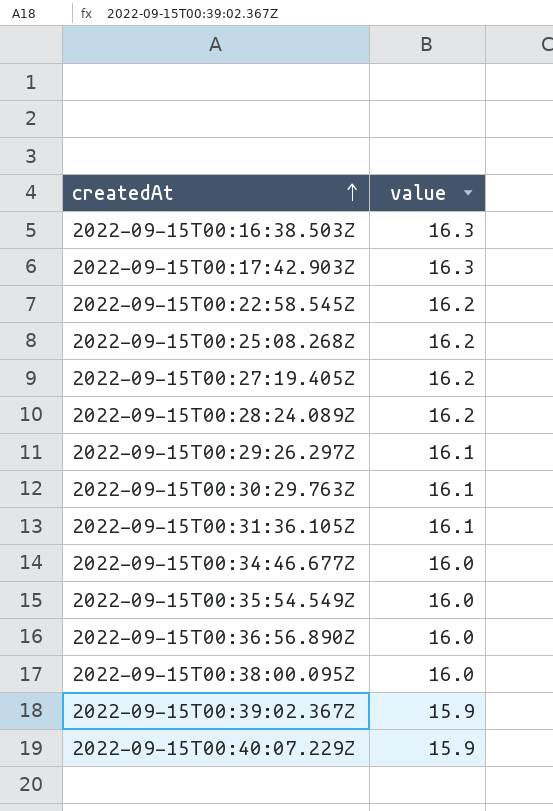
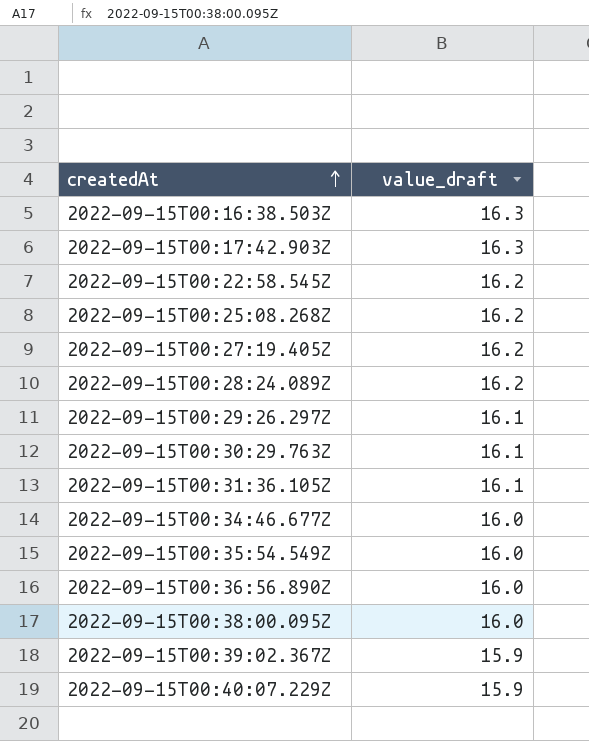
column name: value -> value_draft

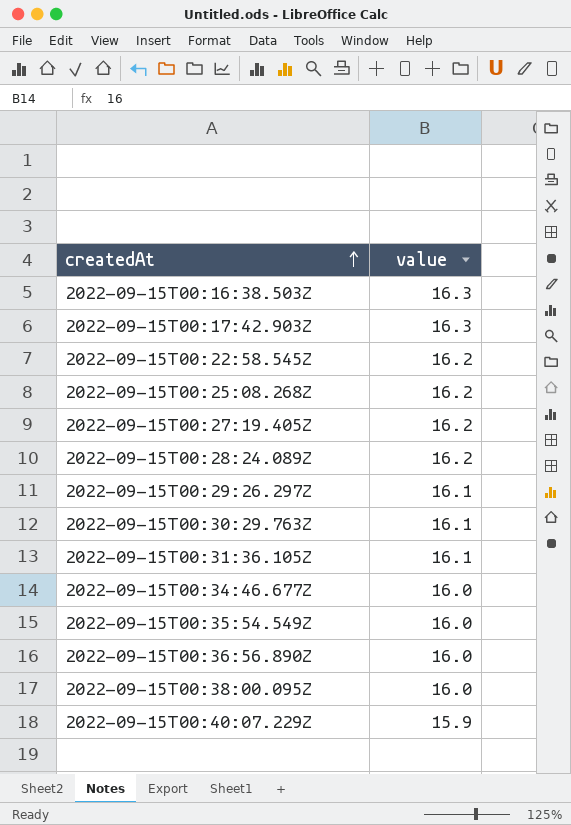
column name: value_draft -> value
row 2022-09-15T00:39:02.367Z: 15.9 -> none

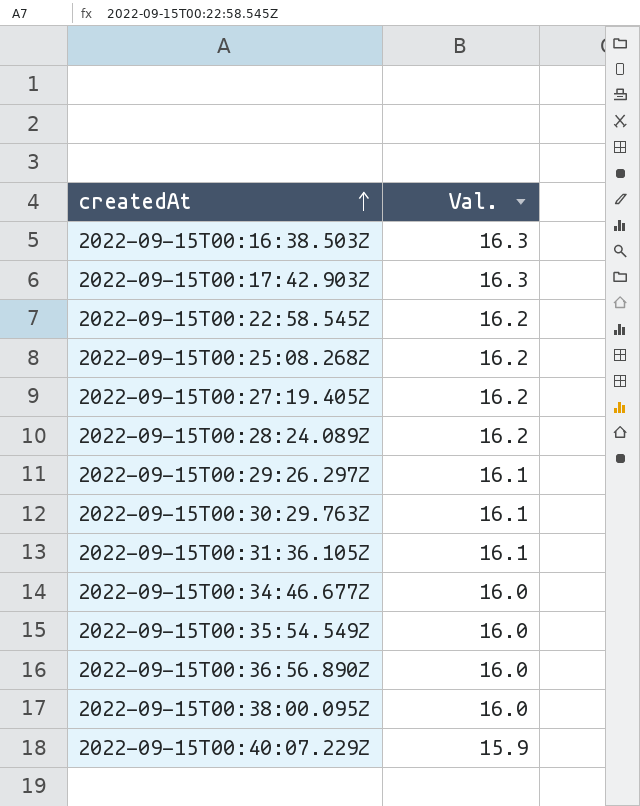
column name: value -> Val.

